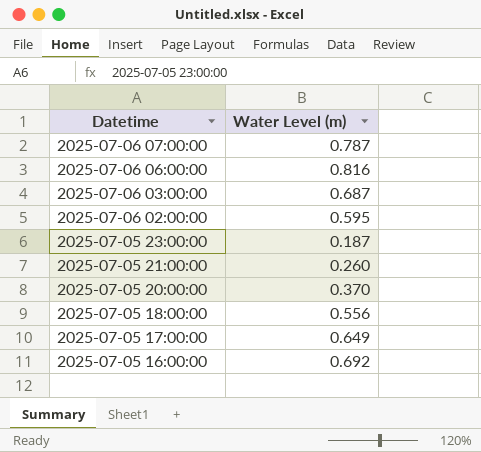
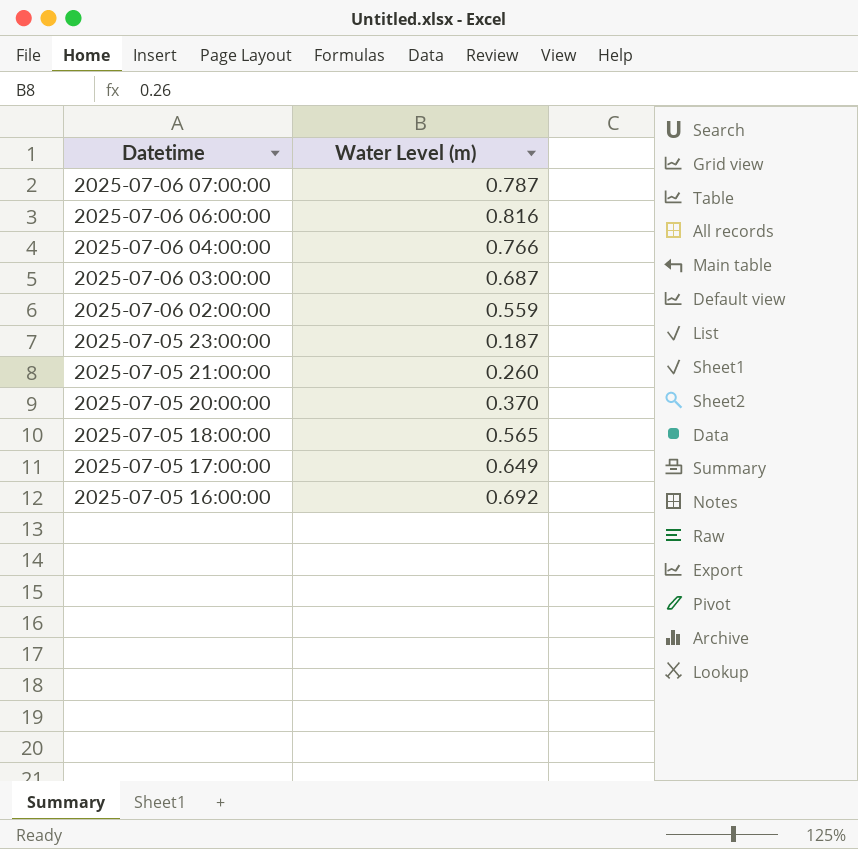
row 2025-07-06 04:00:00: none -> 0.766
2025-07-06 02:00:00 | Water Level (m): 0.595 -> 0.559
2025-07-05 18:00:00 | Water Level (m): 0.556 -> 0.565

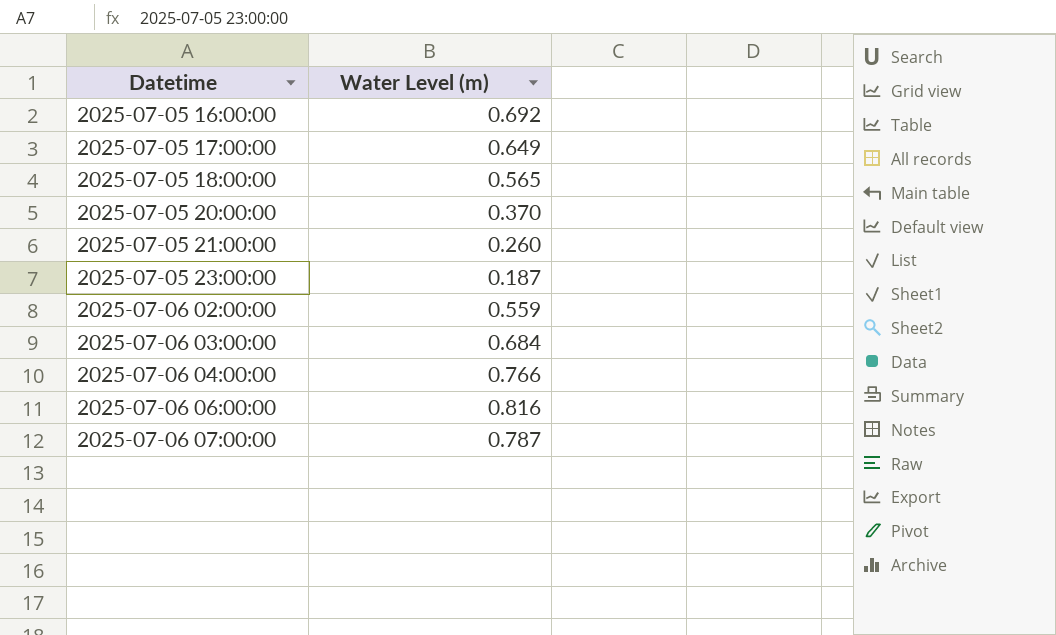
row order: Datetime descending -> Datetime ascending
2025-07-06 03:00:00 | Water Level (m): 0.687 -> 0.684

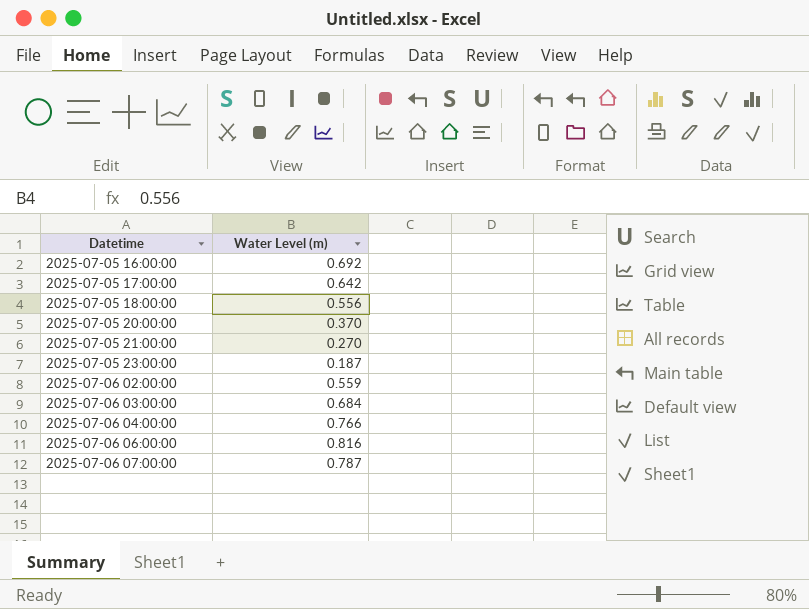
2025-07-05 17:00:00 | Water Level (m): 0.649 -> 0.642
2025-07-05 18:00:00 | Water Level (m): 0.565 -> 0.556
2025-07-05 21:00:00 | Water Level (m): 0.260 -> 0.270

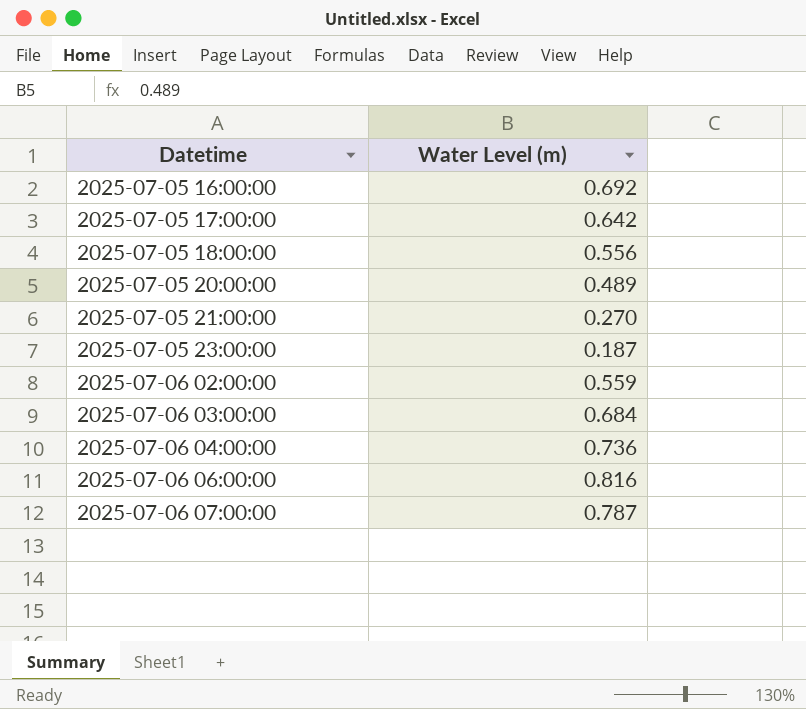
2025-07-05 20:00:00 | Water Level (m): 0.370 -> 0.489
2025-07-06 04:00:00 | Water Level (m): 0.766 -> 0.736

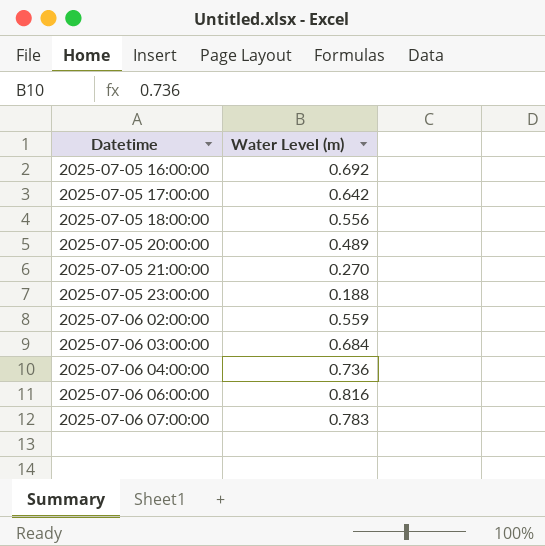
2025-07-05 23:00:00 | Water Level (m): 0.187 -> 0.188
2025-07-06 07:00:00 | Water Level (m): 0.787 -> 0.783

